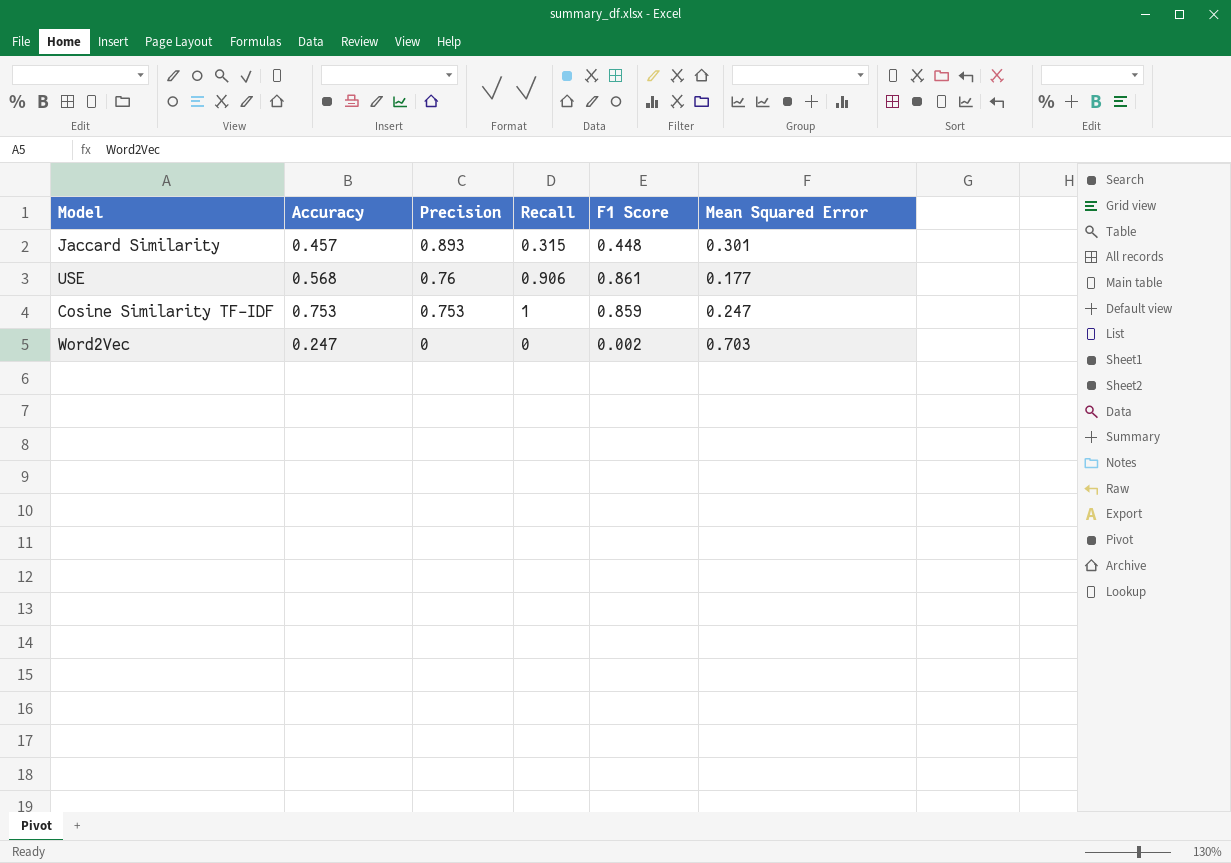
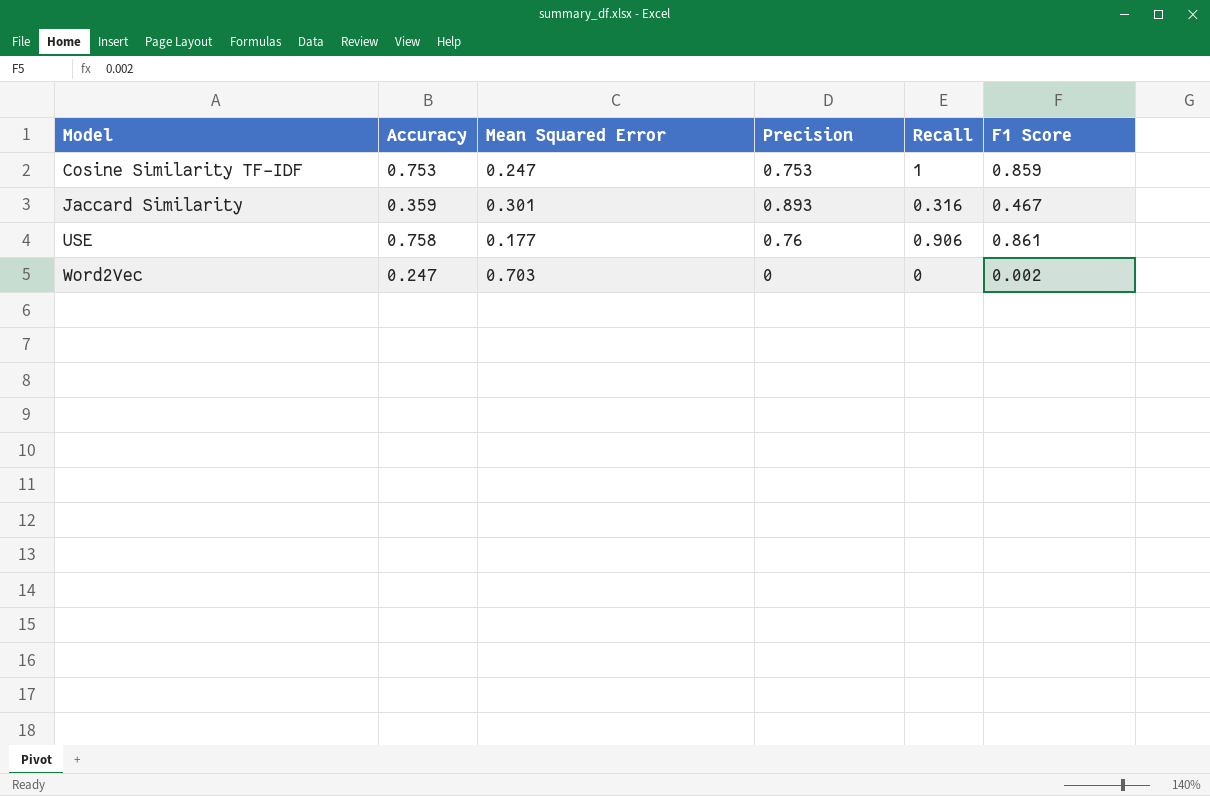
row order: Precision descending -> Model ascending
column Mean Squared Error | position: 6 -> 3
Jaccard Similarity | Accuracy: 0.457 -> 0.359
Jaccard Similarity | Recall: 0.315 -> 0.316
Jaccard Similarity | F1 Score: 0.448 -> 0.467
USE | Accuracy: 0.568 -> 0.758

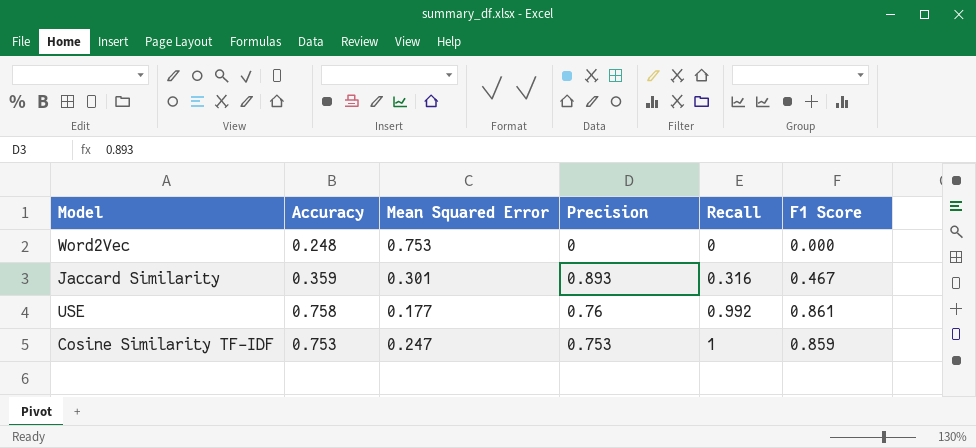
row order: Model ascending -> Recall ascending
Word2Vec | Accuracy: 0.247 -> 0.248
Word2Vec | Mean Squared Error: 0.703 -> 0.753
Word2Vec | F1 Score: 0.002 -> 0.000
USE | Recall: 0.906 -> 0.992

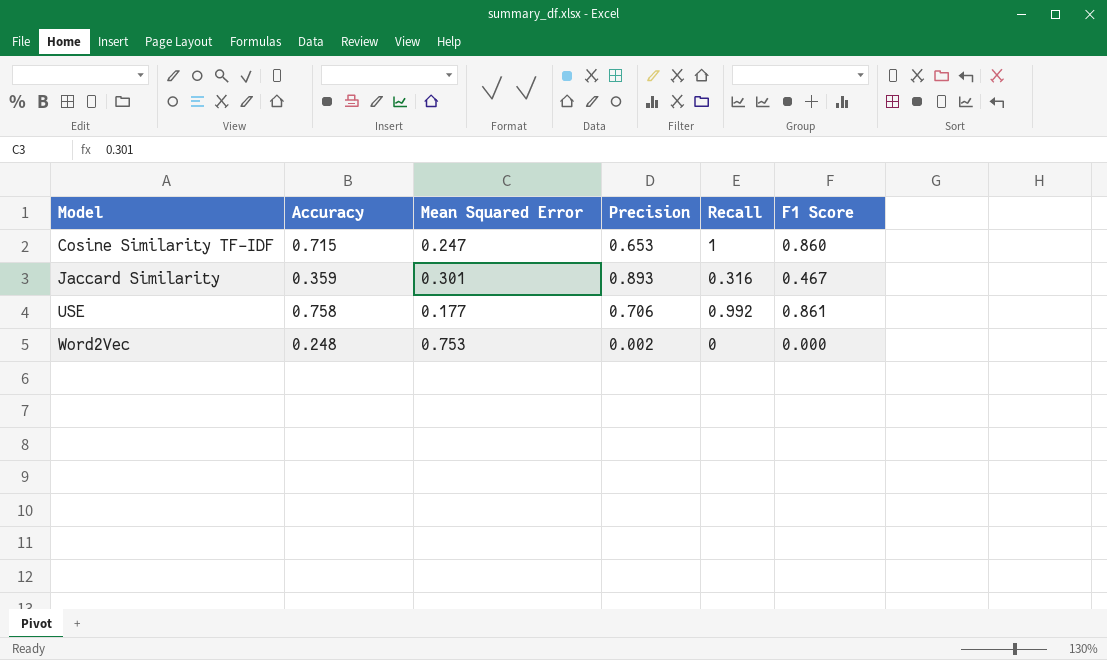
row order: Recall ascending -> Model ascending
Cosine Similarity TF-IDF | Accuracy: 0.753 -> 0.715
Cosine Similarity TF-IDF | Precision: 0.753 -> 0.653
Cosine Similarity TF-IDF | F1 Score: 0.859 -> 0.860
USE | Precision: 0.76 -> 0.706
Word2Vec | Precision: 0 -> 0.002

